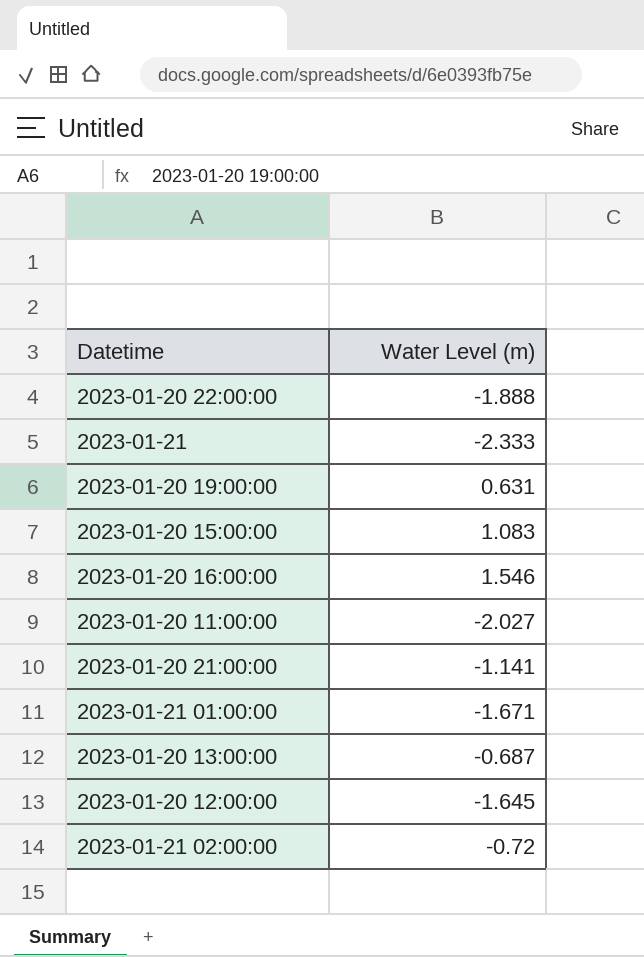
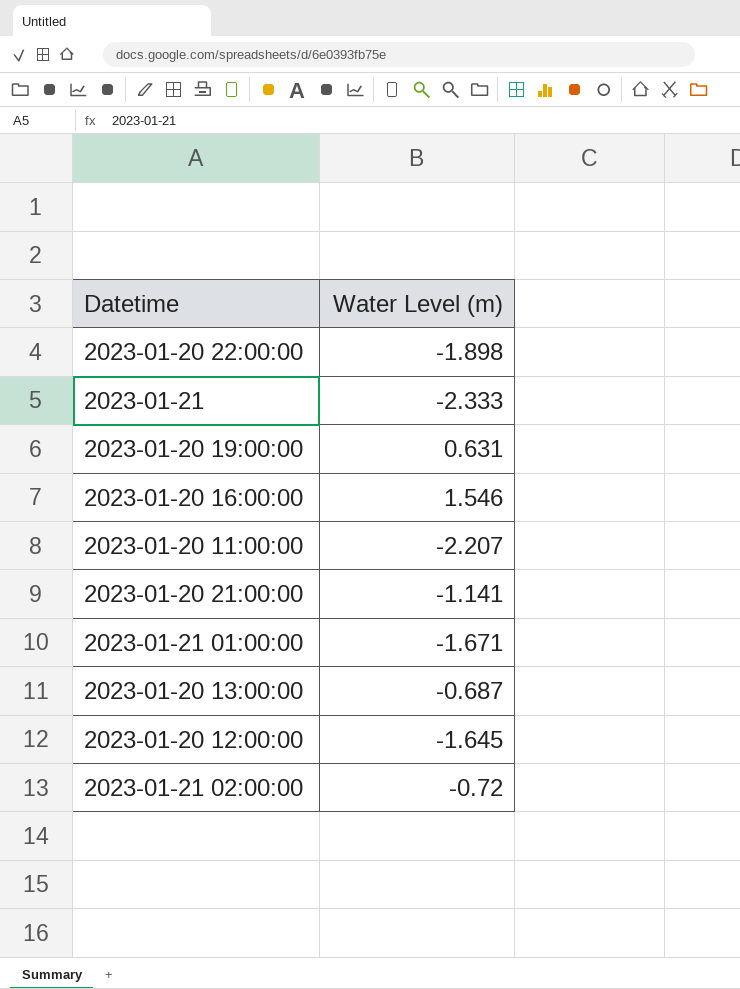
row 2023-01-20 15:00:00: 1.083 -> none
2023-01-20 22:00:00 | Water Level (m): -1.888 -> -1.898
2023-01-20 11:00:00 | Water Level (m): -2.027 -> -2.207

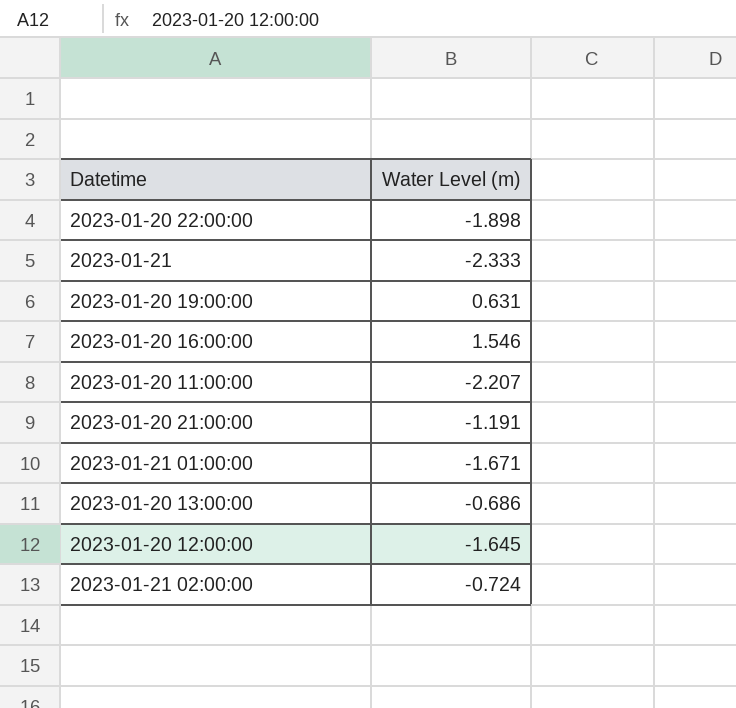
2023-01-20 21:00:00 | Water Level (m): -1.141 -> -1.191
2023-01-20 13:00:00 | Water Level (m): -0.687 -> -0.686
2023-01-21 02:00:00 | Water Level (m): -0.72 -> -0.724

